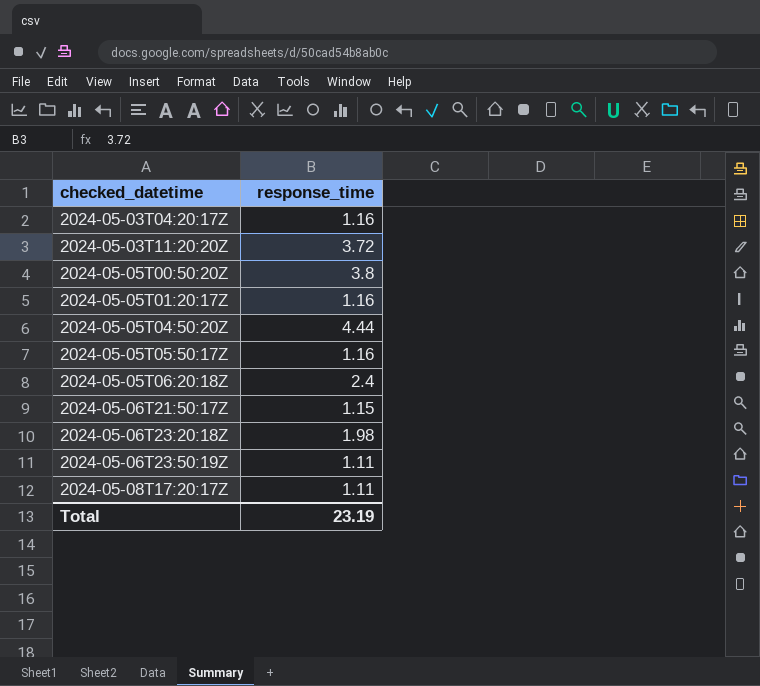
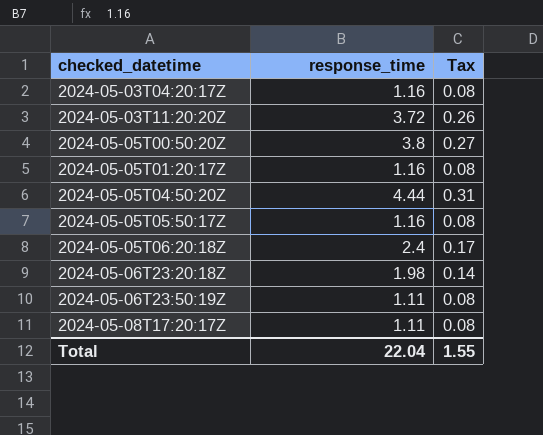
column Tax | formula: none -> [response_time] * 0.07
row 2024-05-06T21:50:17Z: 1.15 -> none
Total | response_time: 23.19 -> 22.04

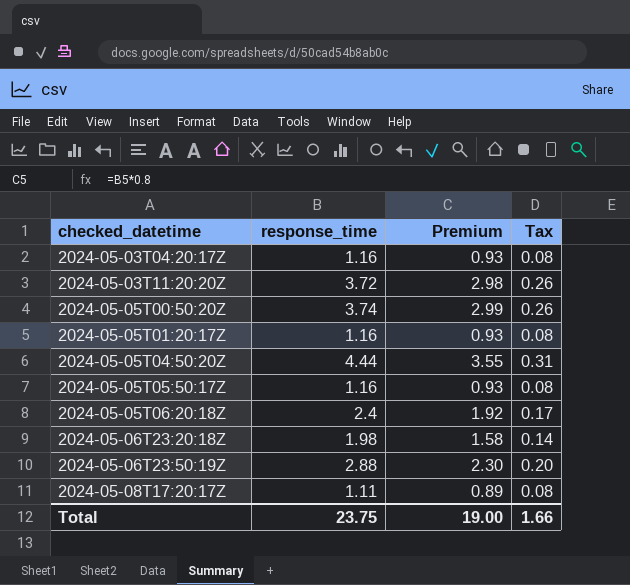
column Premium | formula: none -> [response_time] * 0.8
2024-05-05T00:50:20Z | response_time: 3.8 -> 3.74
2024-05-05T00:50:20Z | Tax: 0.27 -> 0.26
2024-05-06T23:50:19Z | response_time: 1.11 -> 2.88
2024-05-06T23:50:19Z | Tax: 0.08 -> 0.20
Total | response_time: 22.04 -> 23.75
Total | Tax: 1.55 -> 1.66

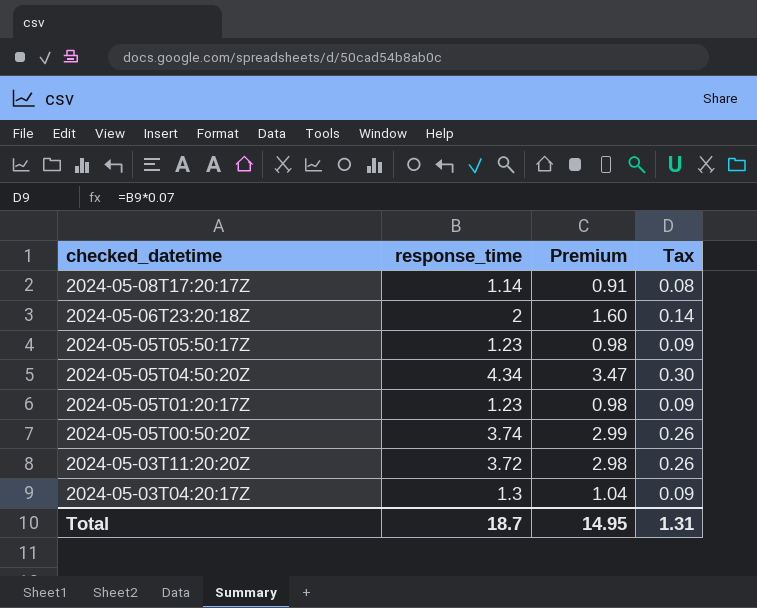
row order: checked_datetime ascending -> checked_datetime descending
row 2024-05-05T06:20:18Z: 2.4 | 1.92 | 0.17 -> none
row 2024-05-06T23:50:19Z: 2.88 | 2.30 | 0.20 -> none
2024-05-08T17:20:17Z | response_time: 1.11 -> 1.14
2024-05-08T17:20:17Z | Premium: 0.89 -> 0.91
2024-05-06T23:20:18Z | response_time: 1.98 -> 2
2024-05-06T23:20:18Z | Premium: 1.58 -> 1.60
2024-05-05T05:50:17Z | response_time: 1.16 -> 1.23
2024-05-05T05:50:17Z | Premium: 0.93 -> 0.98
2024-05-05T05:50:17Z | Tax: 0.08 -> 0.09
2024-05-05T04:50:20Z | response_time: 4.44 -> 4.34
2024-05-05T04:50:20Z | Premium: 3.55 -> 3.47
2024-05-05T04:50:20Z | Tax: 0.31 -> 0.30
2024-05-05T01:20:17Z | response_time: 1.16 -> 1.23
2024-05-05T01:20:17Z | Premium: 0.93 -> 0.98
2024-05-05T01:20:17Z | Tax: 0.08 -> 0.09
2024-05-03T04:20:17Z | response_time: 1.16 -> 1.3
2024-05-03T04:20:17Z | Premium: 0.93 -> 1.04
2024-05-03T04:20:17Z | Tax: 0.08 -> 0.09
Total | response_time: 23.75 -> 18.7
Total | Premium: 19.00 -> 14.95
Total | Tax: 1.66 -> 1.31

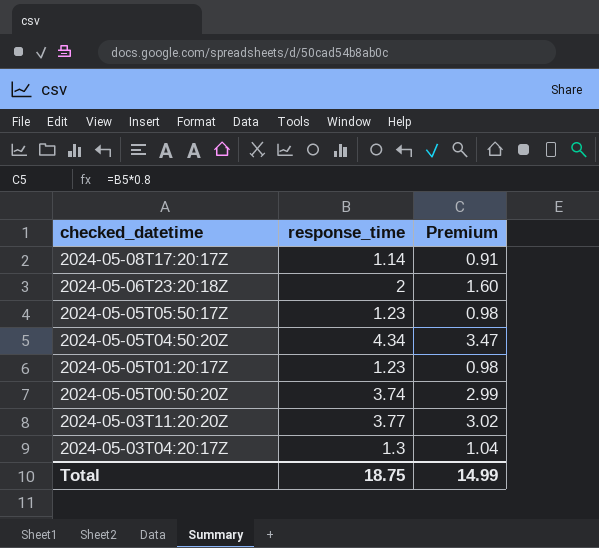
column Tax | formula: [response_time] * 0.07 -> none
2024-05-03T11:20:20Z | response_time: 3.72 -> 3.77
2024-05-03T11:20:20Z | Premium: 2.98 -> 3.02
Total | response_time: 18.7 -> 18.75
Total | Premium: 14.95 -> 14.99

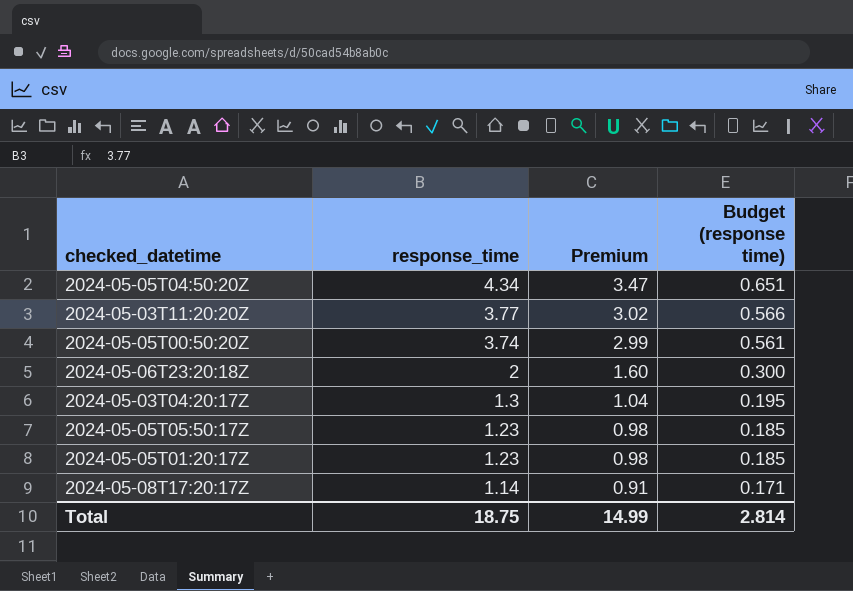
row order: checked_datetime descending -> response_time descending
column Budget (response time) | formula: none -> [response_time] * 0.15

